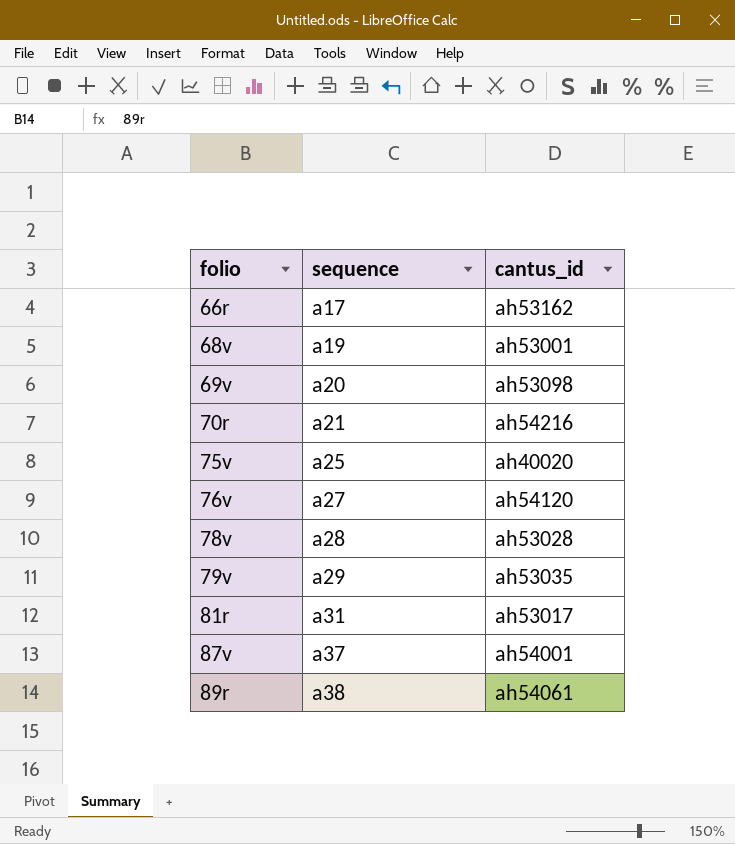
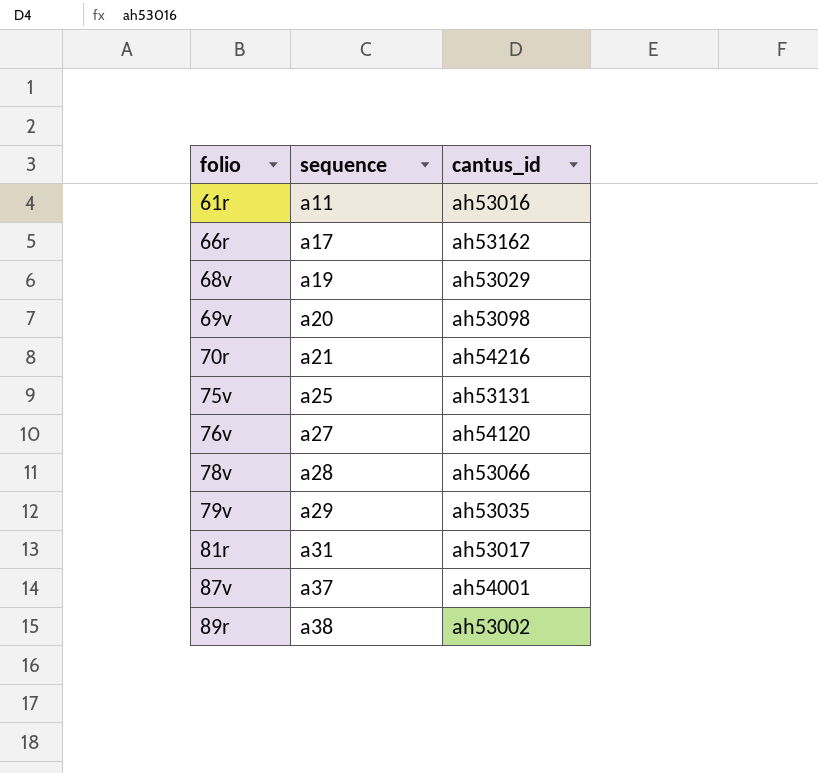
row 61r: none -> a11 | ah53016
68v | cantus_id: ah53001 -> ah53029
75v | cantus_id: ah40020 -> ah53131
78v | cantus_id: ah53028 -> ah53066
89r | cantus_id: ah54061 -> ah53002

